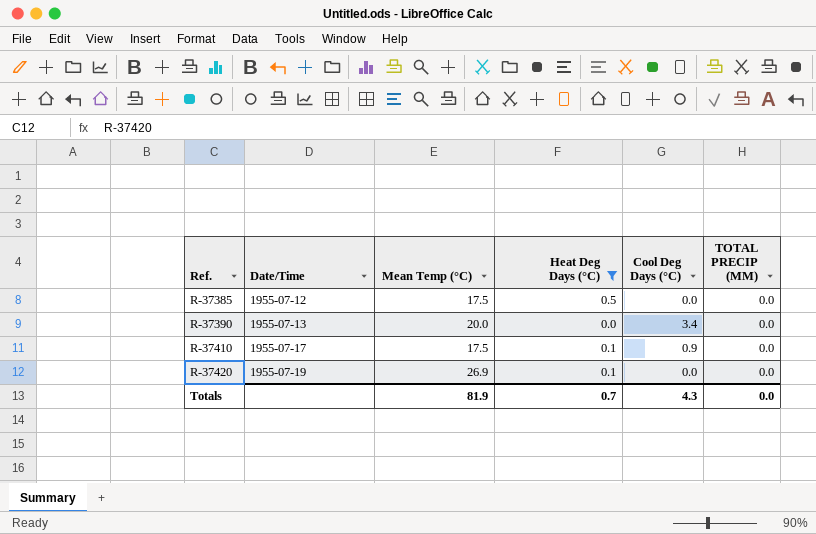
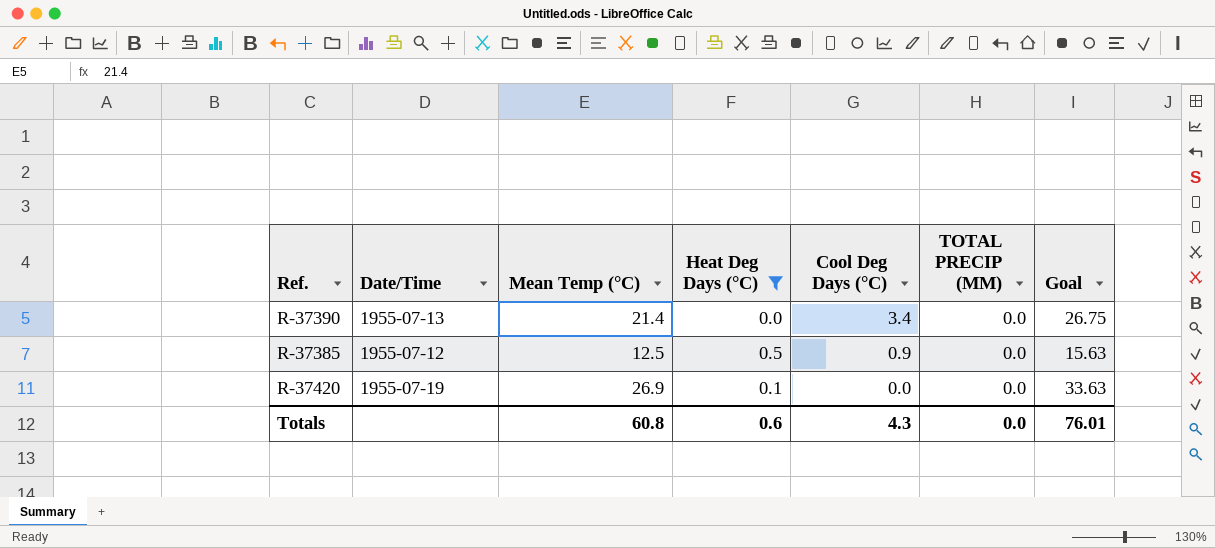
row order: Ref. ascending -> Cool Deg Days (°C) descending
column Goal | formula: none -> [Mean Temp (°C)] * 1.25
row R-37410: 1955-07-17 | 17.5 | 0.1 | 0.9 | 0.0 -> none
R-37390 | Mean Temp (°C): 20.0 -> 21.4
R-37385 | Mean Temp (°C): 17.5 -> 12.5
R-37385 | Cool Deg Days (°C): 0.0 -> 0.9
Totals | Mean Temp (°C): 81.9 -> 60.8
Totals | Heat Deg Days (°C): 0.7 -> 0.6

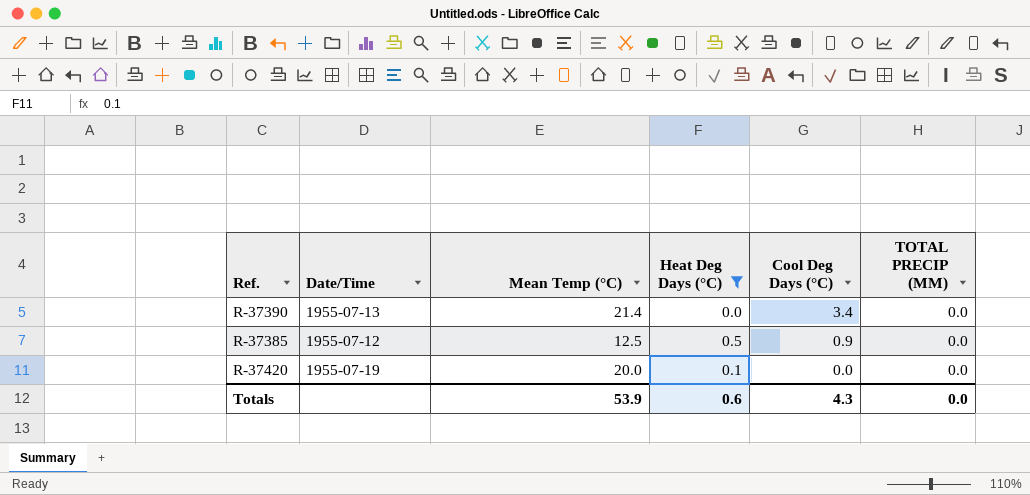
column Goal | formula: [Mean Temp (°C)] * 1.25 -> none
R-37420 | Mean Temp (°C): 26.9 -> 20.0
Totals | Mean Temp (°C): 60.8 -> 53.9

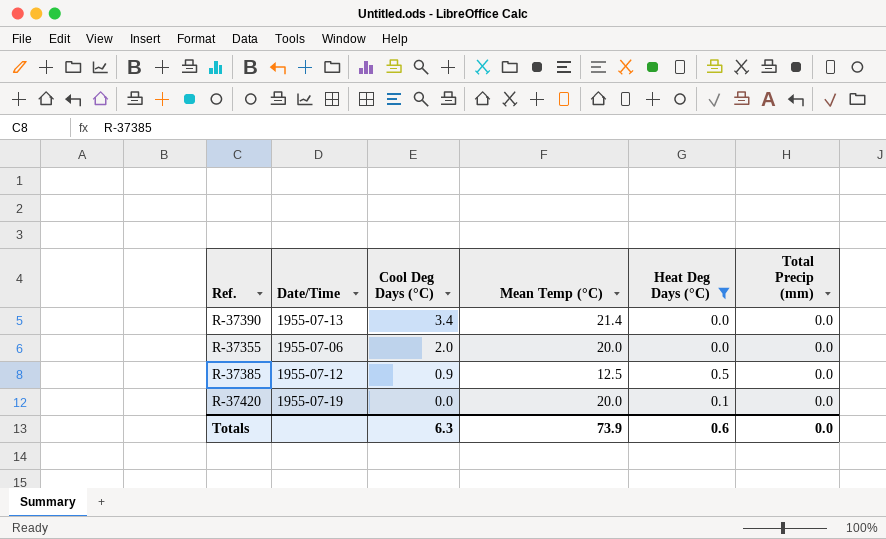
column Cool Deg Days (°C) | position: 5 -> 3
column name: TOTAL PRECIP (MM) -> Total Precip (mm)
row R-37355: none -> 1955-07-06 | 2.0 | 20.0 | 0.0 | 0.0
Totals | Cool Deg Days (°C): 4.3 -> 6.3
Totals | Mean Temp (°C): 53.9 -> 73.9

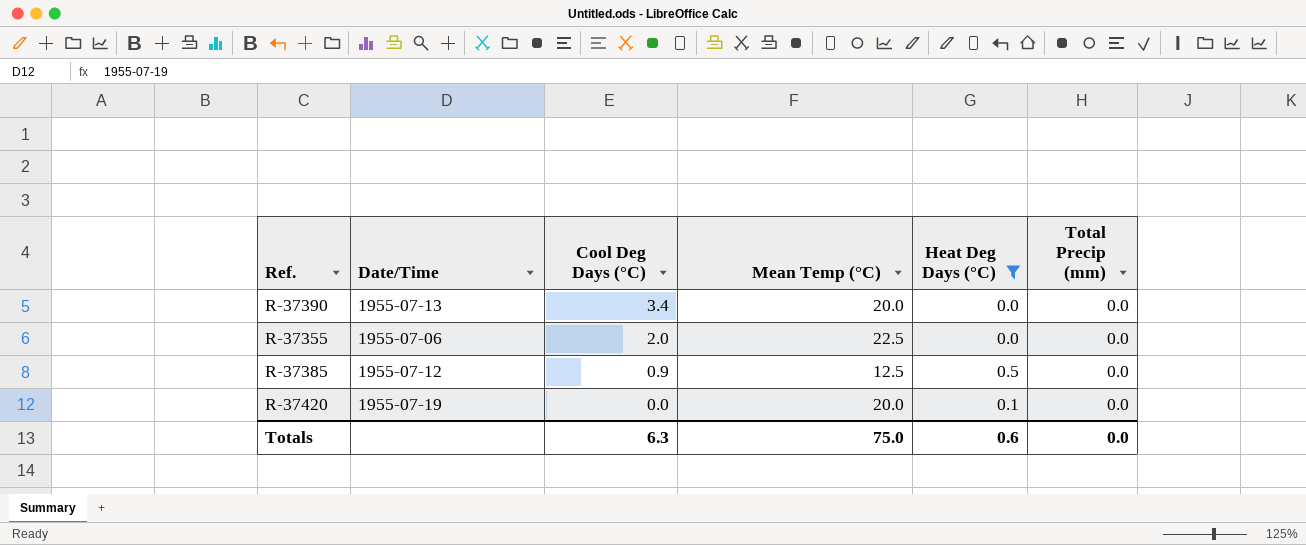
R-37390 | Mean Temp (°C): 21.4 -> 20.0
R-37355 | Mean Temp (°C): 20.0 -> 22.5
Totals | Mean Temp (°C): 73.9 -> 75.0

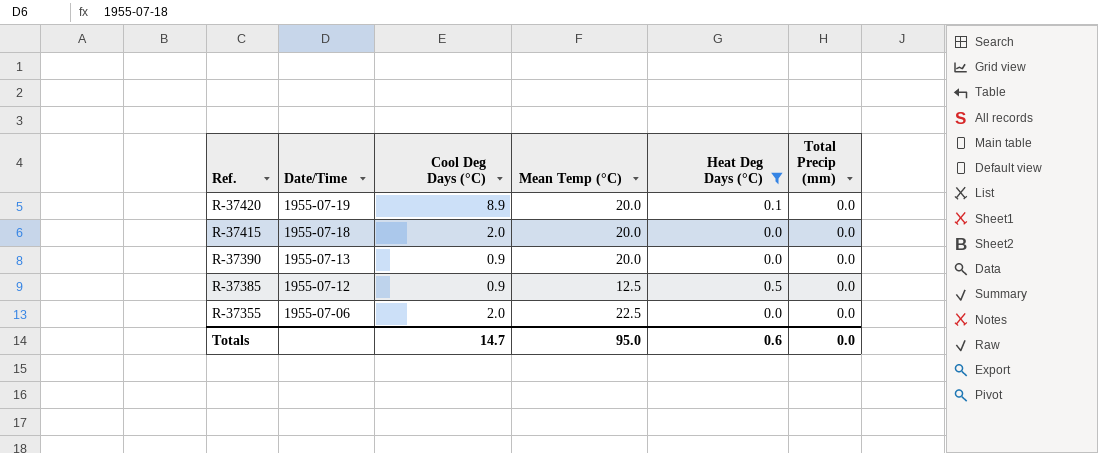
row order: Cool Deg Days (°C) descending -> Ref. descending
R-37420 | Cool Deg Days (°C): 0.0 -> 8.9
row R-37415: none -> 1955-07-18 | 2.0 | 20.0 | 0.0 | 0.0
R-37390 | Cool Deg Days (°C): 3.4 -> 0.9
Totals | Cool Deg Days (°C): 6.3 -> 14.7
Totals | Mean Temp (°C): 75.0 -> 95.0

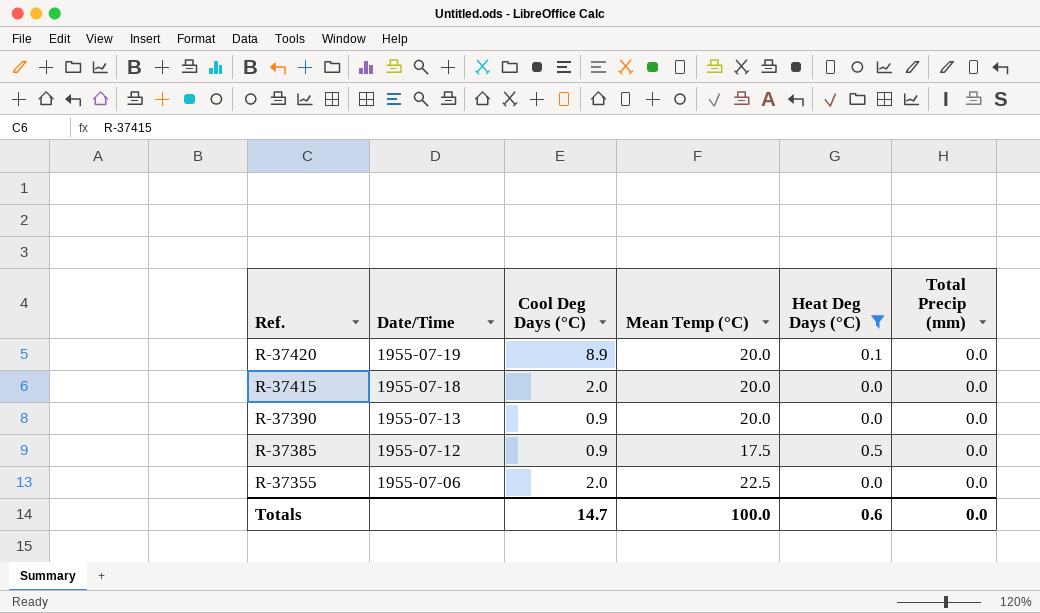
R-37385 | Mean Temp (°C): 12.5 -> 17.5
Totals | Mean Temp (°C): 95.0 -> 100.0

